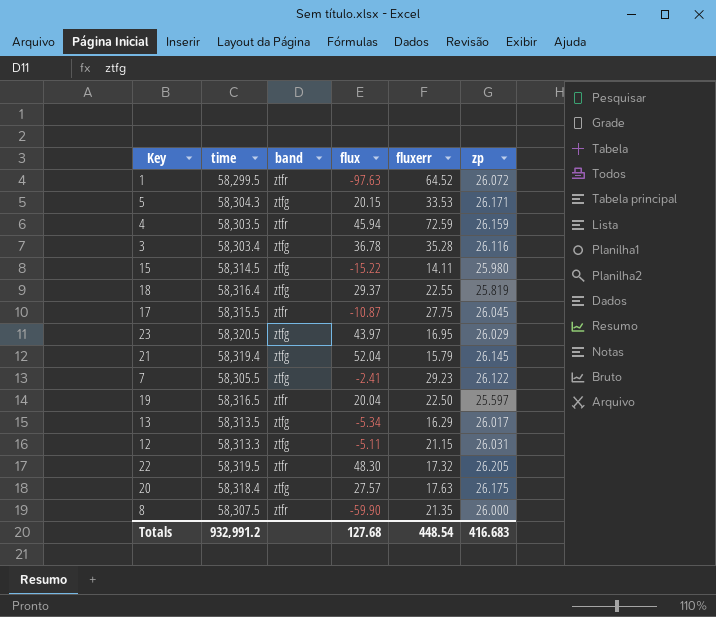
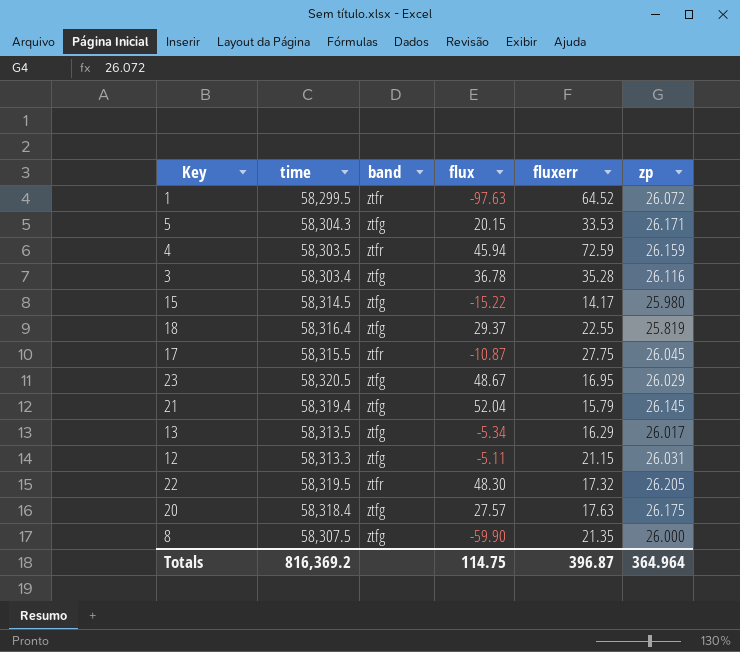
row 7: 58,305.5 | ztfg | -2.41 | 29.23 | 26.122 -> none
row 19: 58,316.5 | ztfr | 20.04 | 22.50 | 25.597 -> none
15 | fluxerr: 14.11 -> 14.17
23 | flux: 43.97 -> 48.67
8 | band: ztfr -> ztfg
Totals | time: 932,991.2 -> 816,369.2
Totals | flux: 127.68 -> 114.75
Totals | fluxerr: 448.54 -> 396.87
Totals | zp: 416.683 -> 364.964

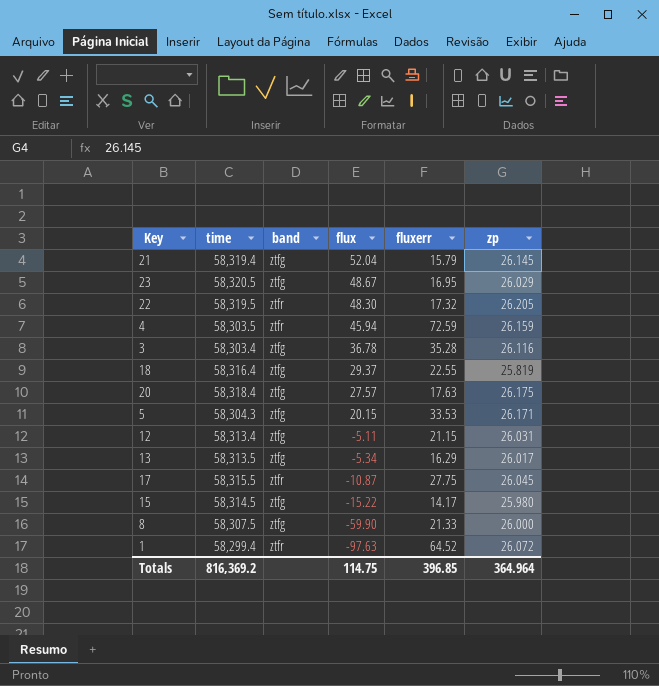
row order: none -> flux descending
12 | time: 58,313.3 -> 58,313.4
8 | fluxerr: 21.35 -> 21.33
1 | time: 58,299.5 -> 58,299.4
Totals | fluxerr: 396.87 -> 396.85

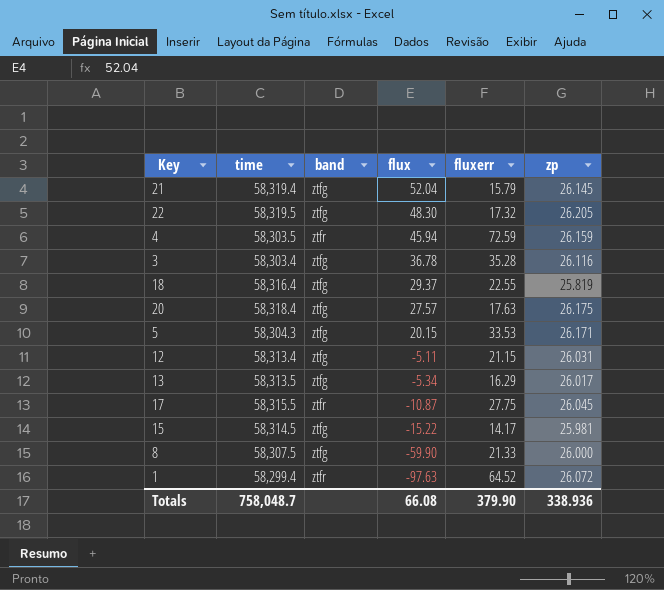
row 23: 58,320.5 | ztfg | 48.67 | 16.95 | 26.029 -> none
22 | band: ztfr -> ztfg
15 | zp: 25.980 -> 25.981
Totals | time: 816,369.2 -> 758,048.7
Totals | flux: 114.75 -> 66.08
Totals | fluxerr: 396.85 -> 379.90
Totals | zp: 364.964 -> 338.936

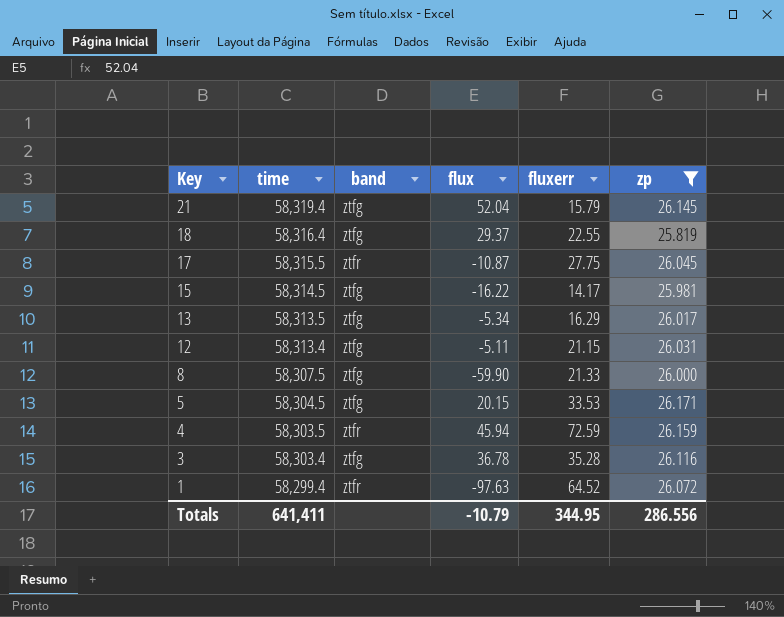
filter: none -> zp <= 26.171
row order: flux descending -> Key descending
15 | flux: -15.22 -> -16.22
5 | time: 58,304.3 -> 58,304.5
Totals | time: 758,048.7 -> 641,411
Totals | flux: 66.08 -> -10.79
Totals | fluxerr: 379.90 -> 344.95
Totals | zp: 338.936 -> 286.556

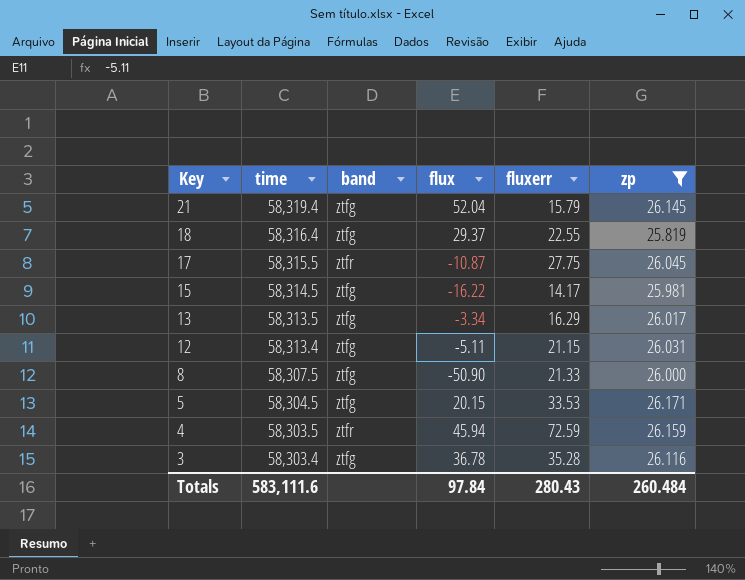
row 1: 58,299.4 | ztfr | -97.63 | 64.52 | 26.072 -> none
13 | flux: -5.34 -> -3.34
8 | flux: -59.90 -> -50.90
Totals | time: 641,411 -> 583,111.6
Totals | flux: -10.79 -> 97.84
Totals | fluxerr: 344.95 -> 280.43
Totals | zp: 286.556 -> 260.484

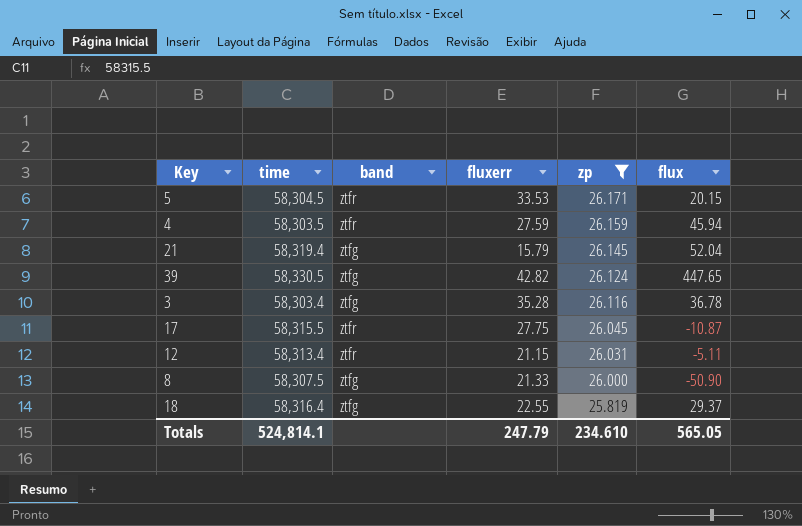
row order: Key descending -> zp descending
column flux | position: 4 -> 6
row 15: 58,314.5 | ztfg | -16.22 | 14.17 | 25.981 -> none
row 13: 58,313.5 | ztfg | -3.34 | 16.29 | 26.017 -> none
5 | band: ztfg -> ztfr
4 | fluxerr: 72.59 -> 27.59
row 39: none -> 58,330.5 | ztfg | 42.82 | 26.124 | 447.65
12 | band: ztfg -> ztfr
Totals | time: 583,111.6 -> 524,814.1
Totals | fluxerr: 280.43 -> 247.79
Totals | zp: 260.484 -> 234.610
Totals | flux: 97.84 -> 565.05

